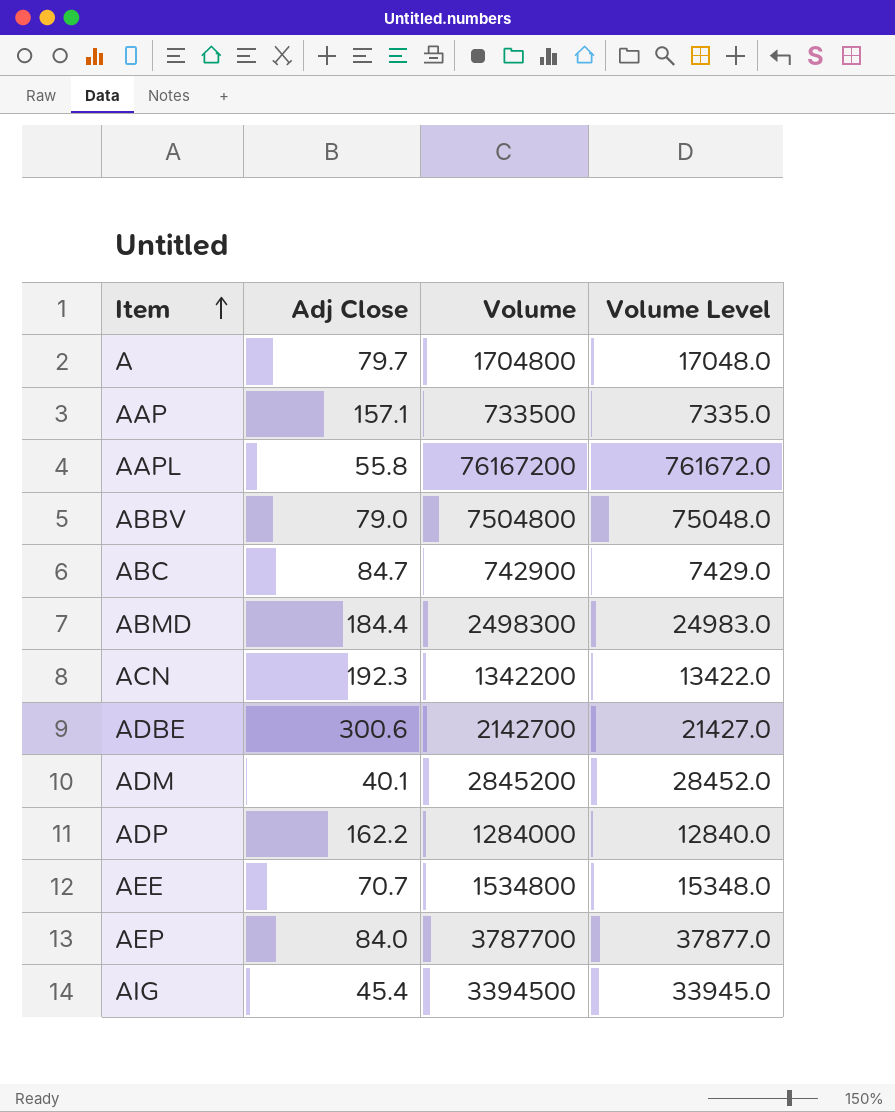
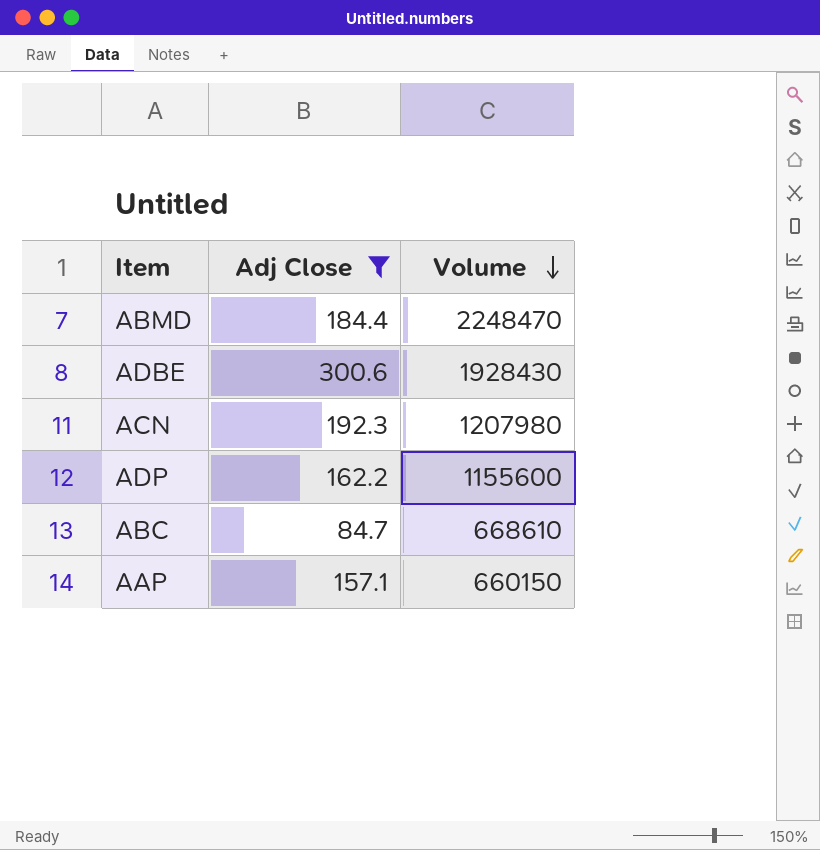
filter: none -> Adj Close >= 84.7
row order: Item ascending -> Volume descending
column Volume Level | formula: [Volume] * 0.01 -> none
ABMD | Volume: 2498300 -> 2248470
ADBE | Volume: 2142700 -> 1928430
ACN | Volume: 1342200 -> 1207980
ADP | Volume: 1284000 -> 1155600
ABC | Volume: 742900 -> 668610
AAP | Volume: 733500 -> 660150

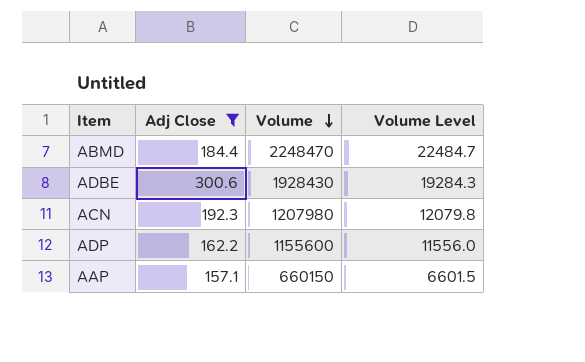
column Volume Level | formula: none -> [Volume] * 0.01
row ABC: 84.7 | 668610 -> none

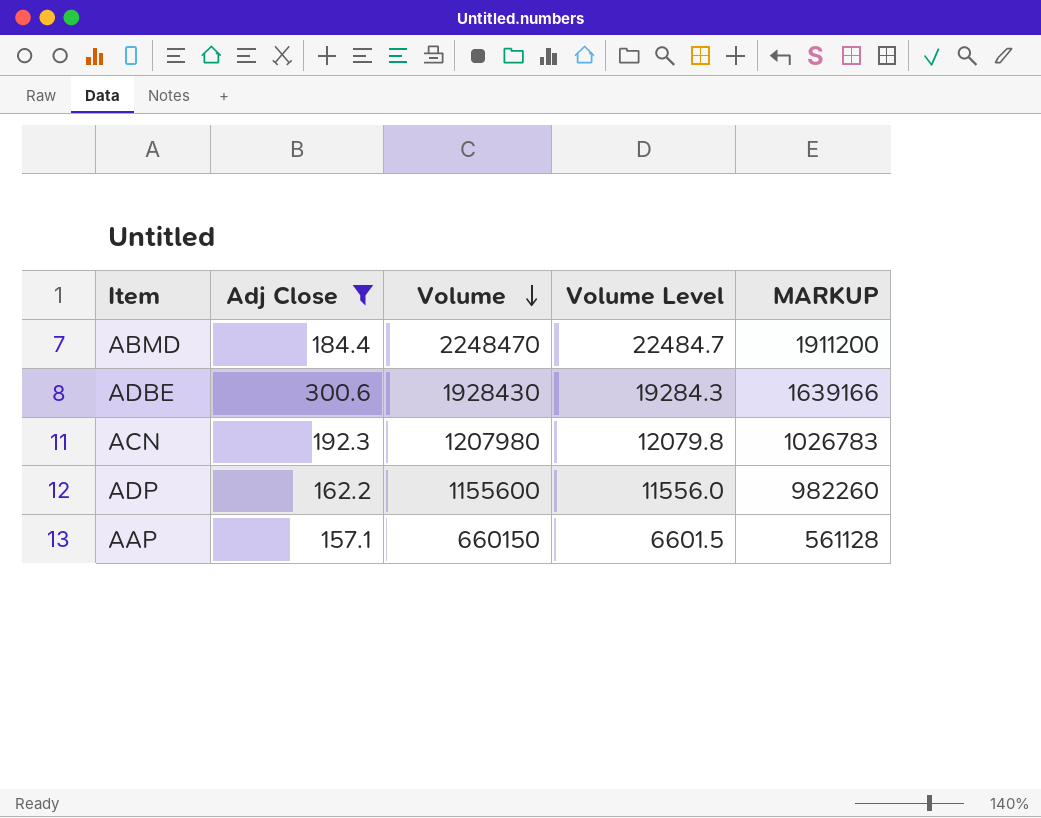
column MARKUP | formula: none -> [Volume] * 0.85

